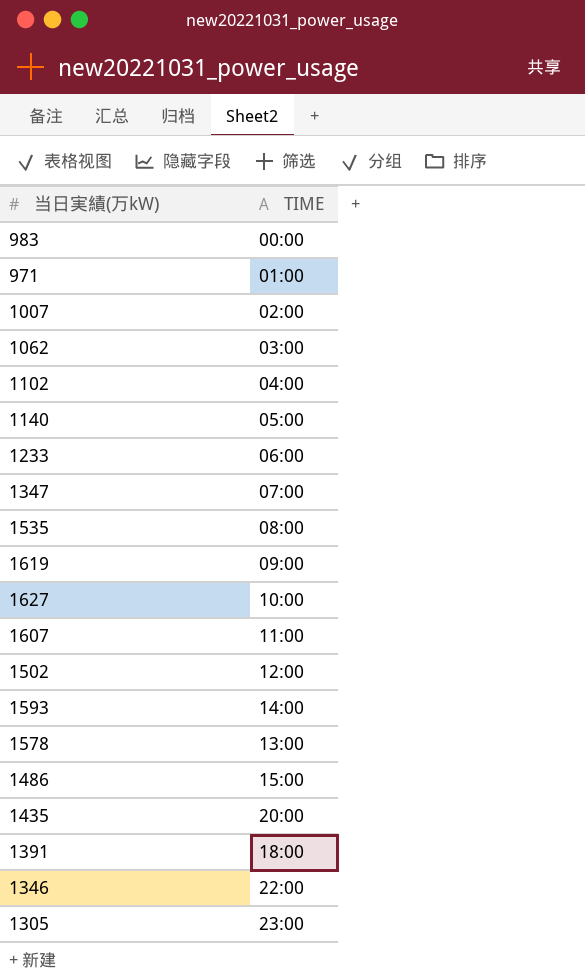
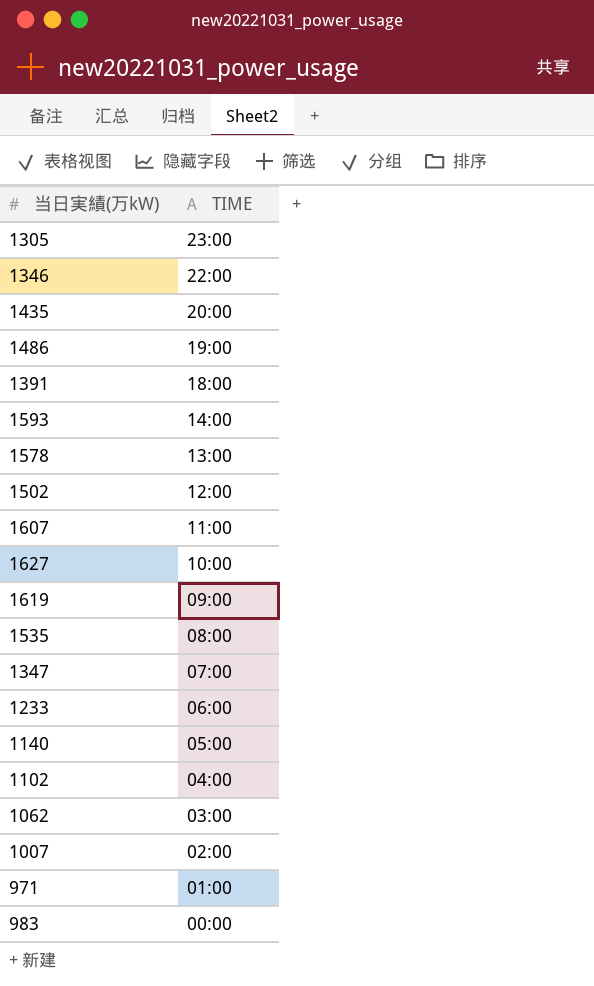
row order: none -> TIME descending
1486 | TIME: 15:00 -> 19:00

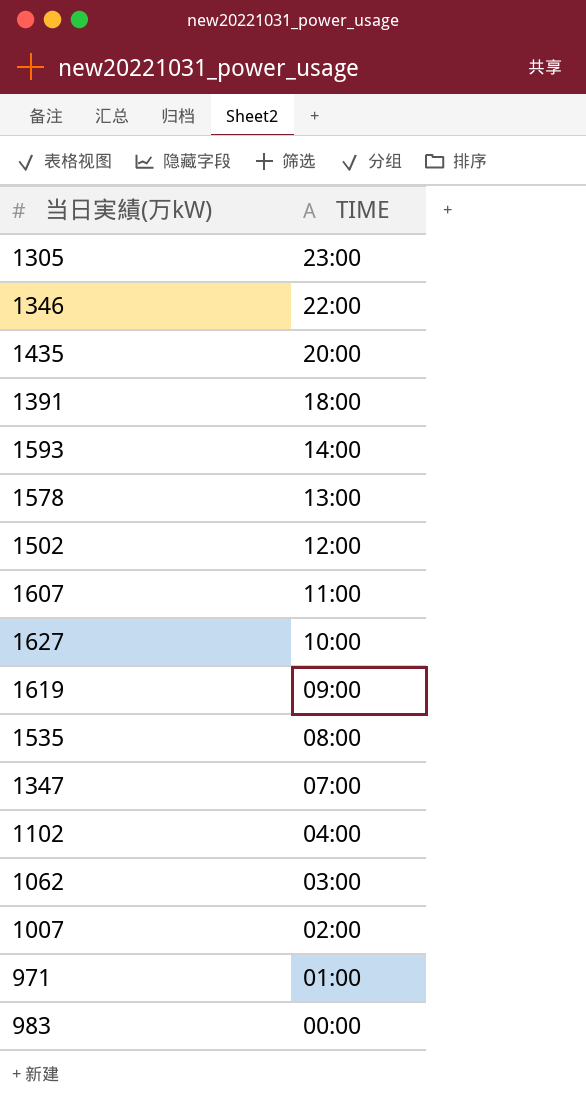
row 1486: 19:00 -> none
row 1233: 06:00 -> none
row 1140: 05:00 -> none

